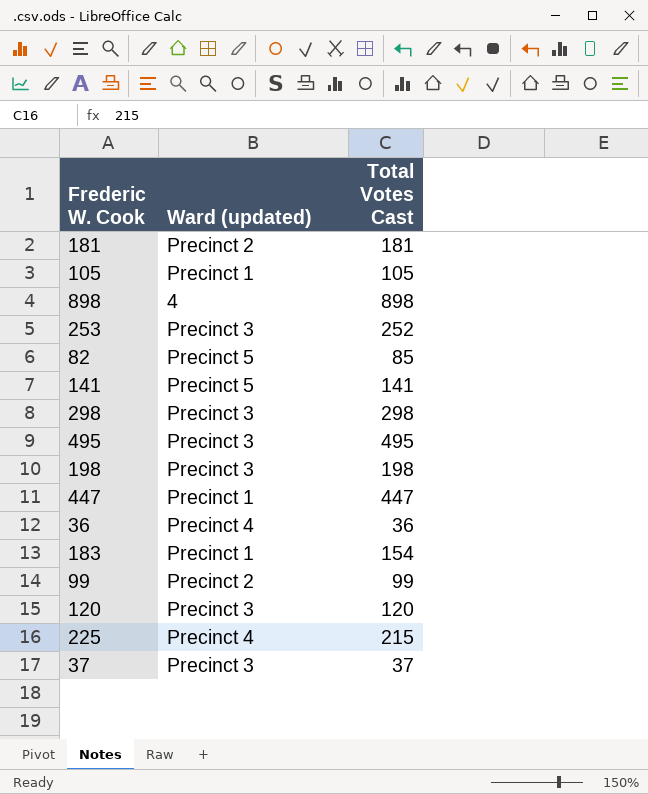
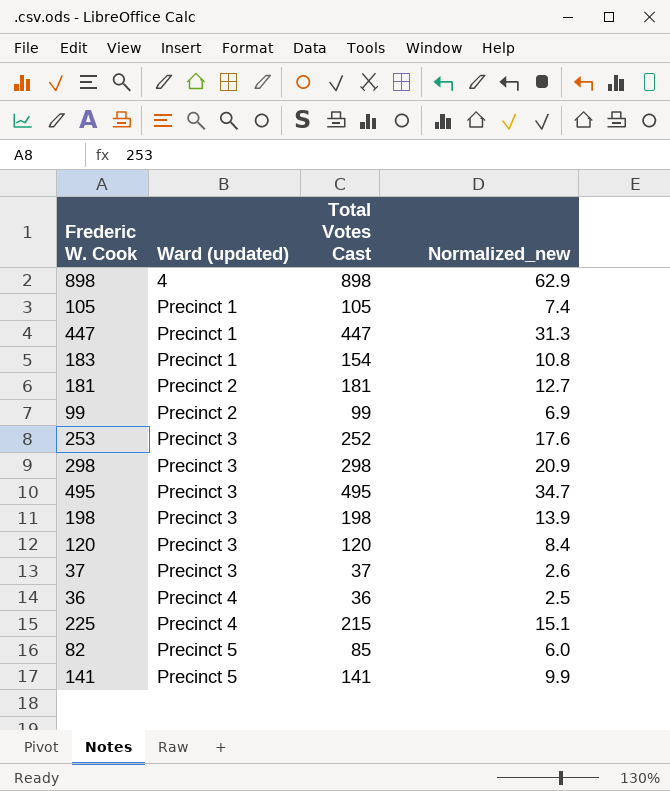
row order: none -> Ward (updated) ascending
column Normalized_new | formula: none -> [Total Votes Cast] * 0.07

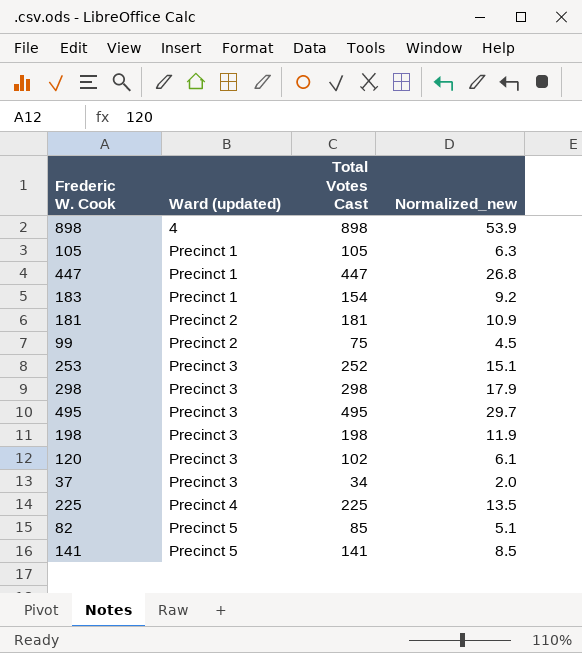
column Normalized_new | formula: [Total Votes Cast] * 0.07 -> [Total Votes Cast] * 0.06
row 36: Precinct 4 | 36 | 2.5 -> none
99 | Total Votes Cast: 99 -> 75
120 | Total Votes Cast: 120 -> 102
37 | Total Votes Cast: 37 -> 34
225 | Total Votes Cast: 215 -> 225

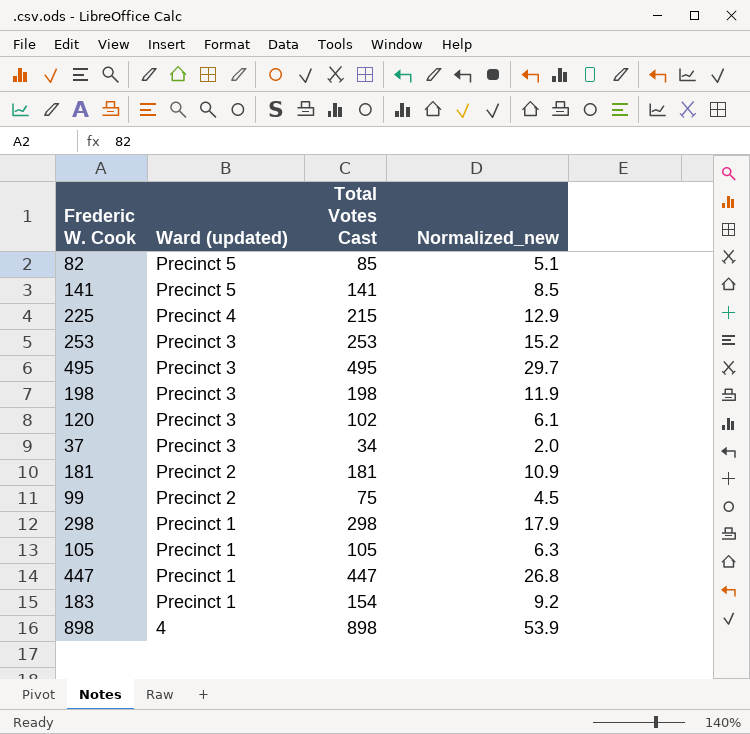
row order: Ward (updated) ascending -> Ward (updated) descending
225 | Total Votes Cast: 225 -> 215
225 | Normalized_new: 13.5 -> 12.9
253 | Total Votes Cast: 252 -> 253
253 | Normalized_new: 15.1 -> 15.2
298 | Ward (updated): Precinct 3 -> Precinct 1

